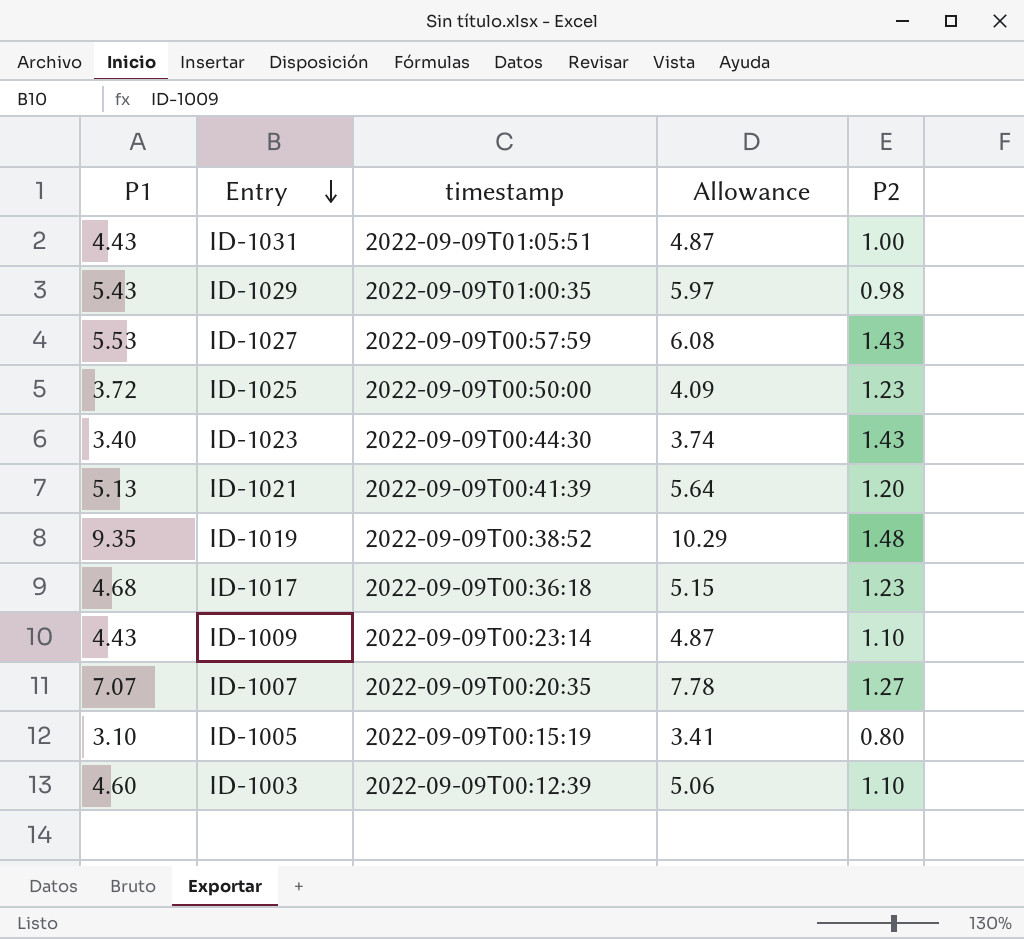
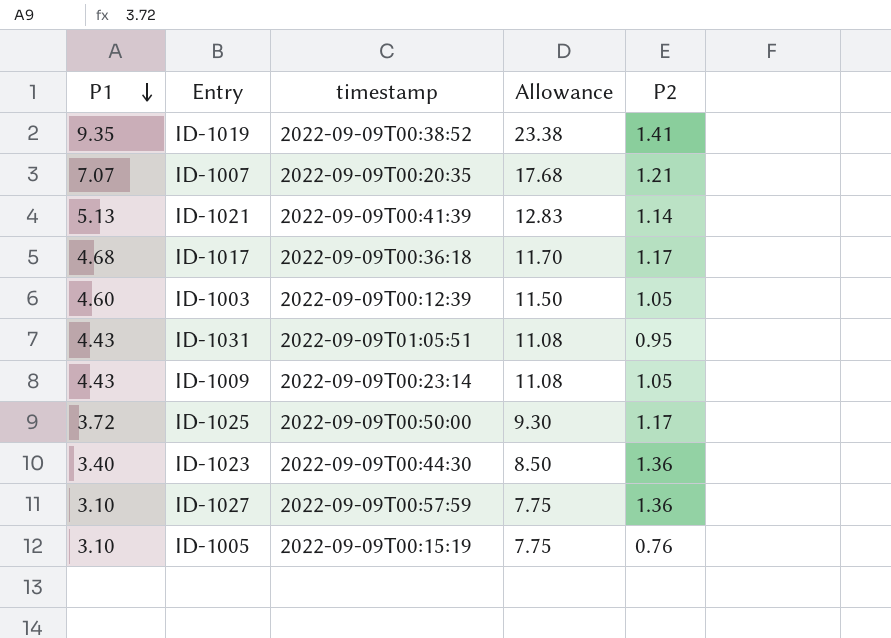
row order: Entry descending -> P1 descending
column Allowance | formula: [P1] * 1.1 -> [P1] * 2.5
row ID-1029: 5.43 | 2022-09-09T01:00:35 | 5.97 | 0.98 -> none
ID-1019 | P2: 1.48 -> 1.41
ID-1007 | P2: 1.27 -> 1.21
ID-1021 | P2: 1.20 -> 1.14
ID-1017 | P2: 1.23 -> 1.17
ID-1003 | P2: 1.10 -> 1.05
ID-1031 | P2: 1.00 -> 0.95
ID-1009 | P2: 1.10 -> 1.05
ID-1025 | P2: 1.23 -> 1.17
ID-1023 | P2: 1.43 -> 1.36
ID-1027 | P1: 5.53 -> 3.10
ID-1027 | P2: 1.43 -> 1.36
ID-1005 | P2: 0.80 -> 0.76

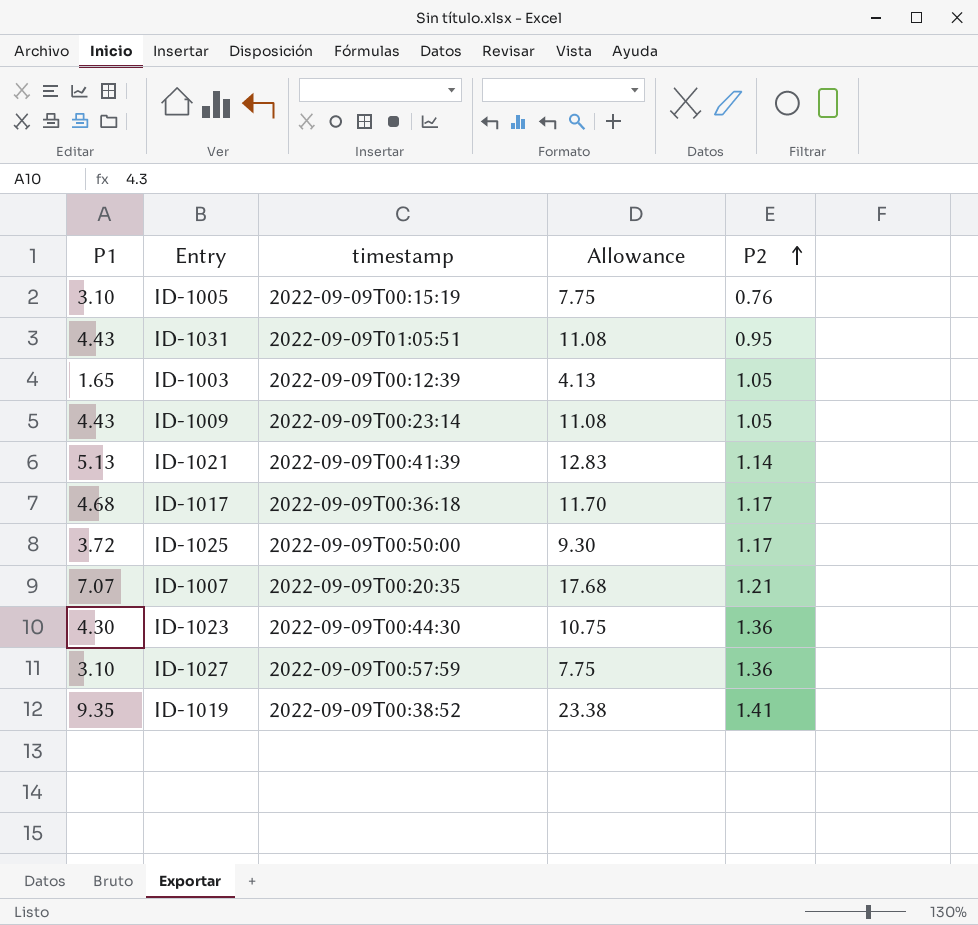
row order: P1 descending -> P2 ascending
ID-1003 | P1: 4.60 -> 1.65
ID-1003 | Allowance: 11.50 -> 4.13
ID-1023 | P1: 3.40 -> 4.30
ID-1023 | Allowance: 8.50 -> 10.75

